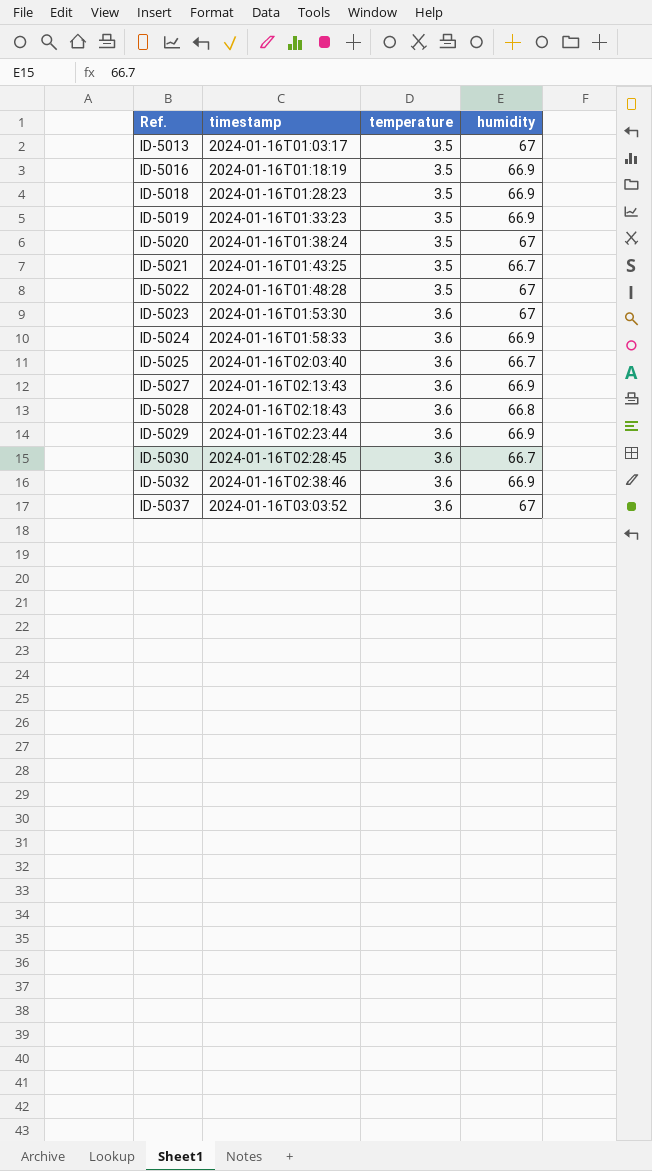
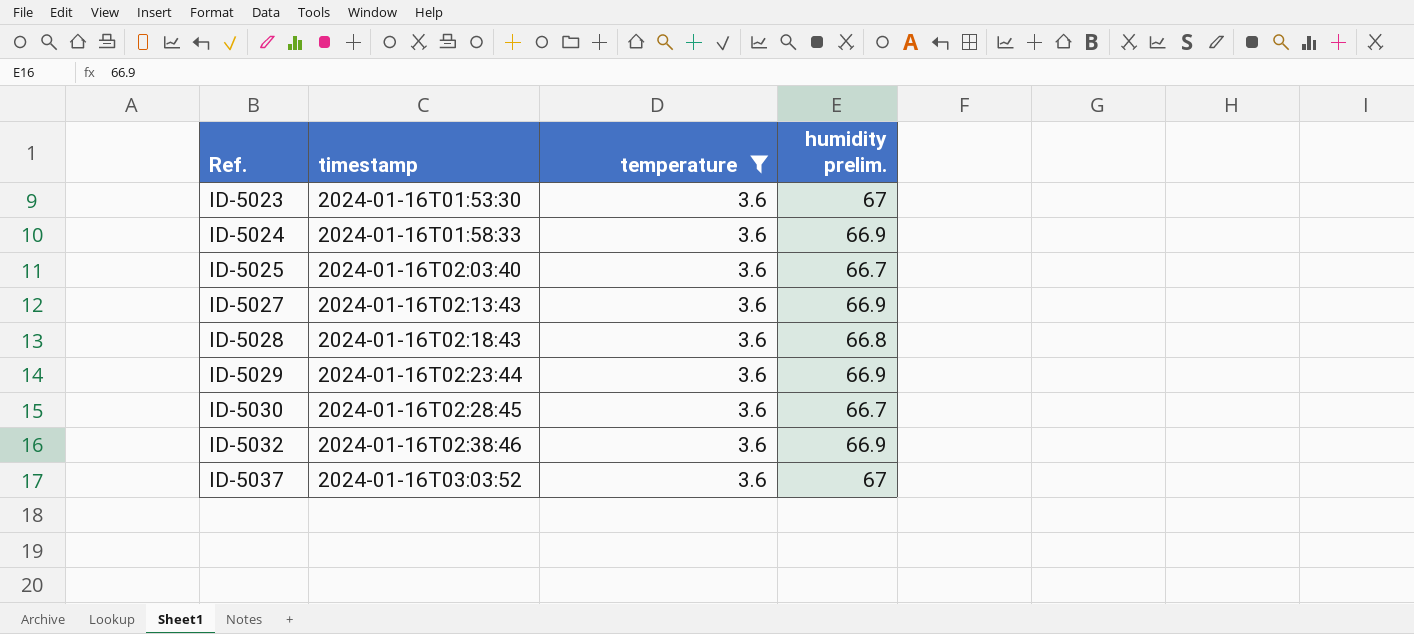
filter: none -> temperature = 3.6
column name: humidity -> humidity prelim.

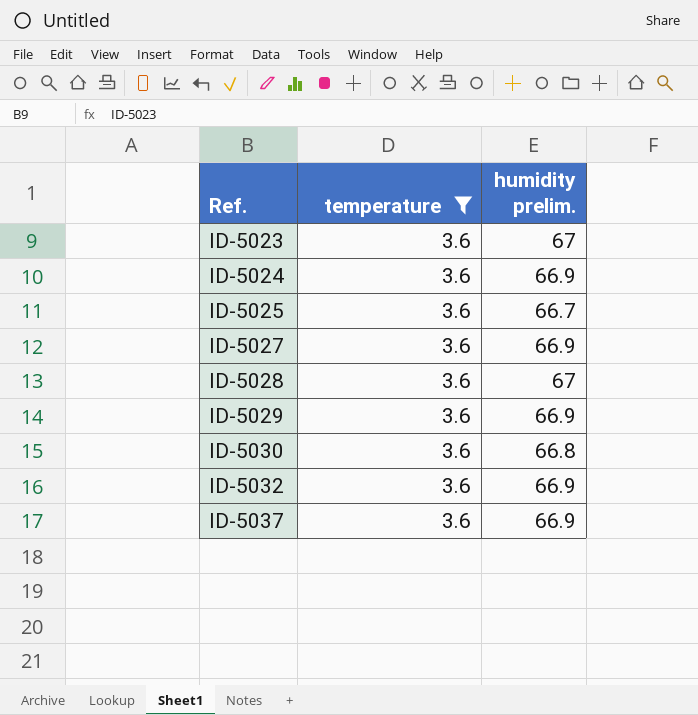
column timestamp | position: 2 -> none
ID-5028 | humidity prelim.: 66.8 -> 67
ID-5030 | humidity prelim.: 66.7 -> 66.8
ID-5037 | humidity prelim.: 67 -> 66.9

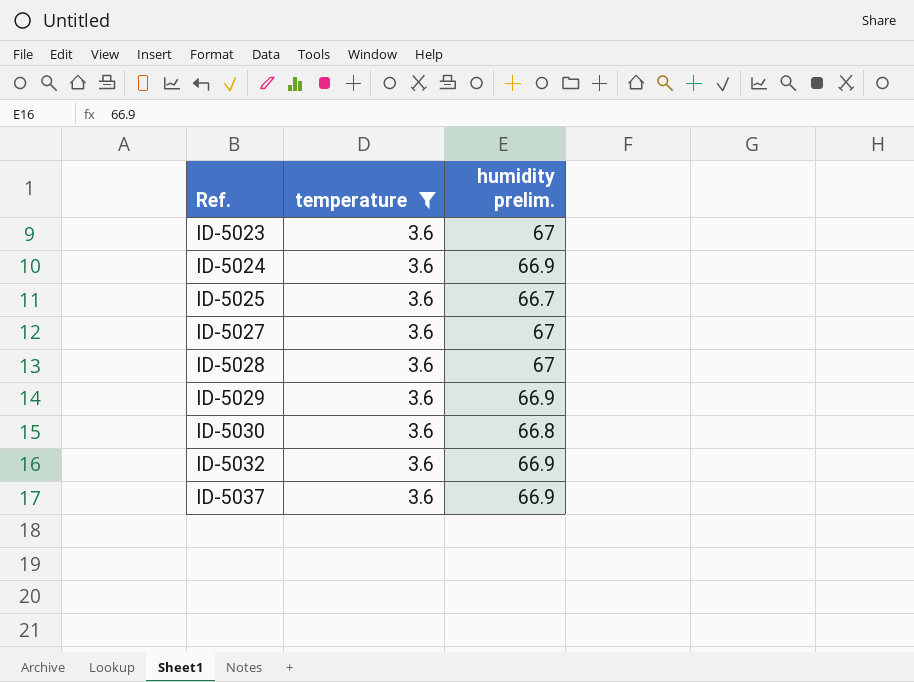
ID-5027 | humidity prelim.: 66.9 -> 67

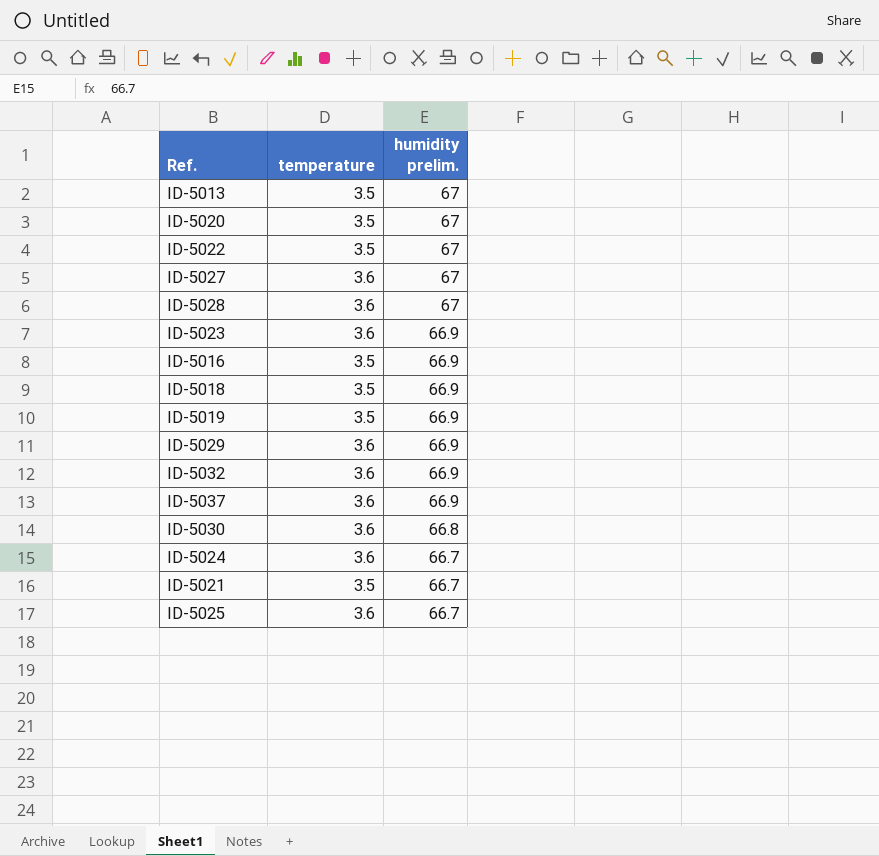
filter: temperature = 3.6 -> none
row order: Ref. ascending -> humidity prelim. descending
ID-5023 | humidity prelim.: 67 -> 66.9
ID-5024 | humidity prelim.: 66.9 -> 66.7

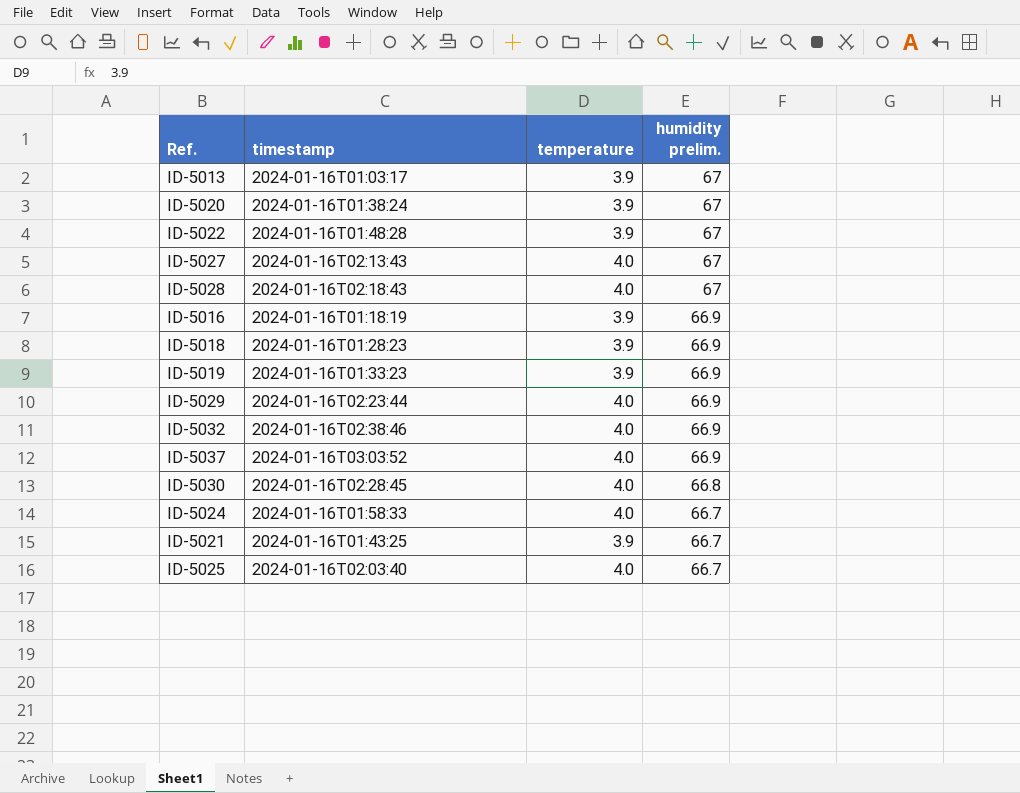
column timestamp | position: none -> 2
row ID-5023: 3.6 | 66.9 -> none
ID-5013 | temperature: 3.5 -> 3.9
ID-5020 | temperature: 3.5 -> 3.9
ID-5022 | temperature: 3.5 -> 3.9
ID-5027 | temperature: 3.6 -> 4.0
ID-5028 | temperature: 3.6 -> 4.0
ID-5016 | temperature: 3.5 -> 3.9
ID-5018 | temperature: 3.5 -> 3.9
ID-5019 | temperature: 3.5 -> 3.9
ID-5029 | temperature: 3.6 -> 4.0
ID-5032 | temperature: 3.6 -> 4.0
ID-5037 | temperature: 3.6 -> 4.0
ID-5030 | temperature: 3.6 -> 4.0
ID-5024 | temperature: 3.6 -> 4.0
ID-5021 | temperature: 3.5 -> 3.9
ID-5025 | temperature: 3.6 -> 4.0

